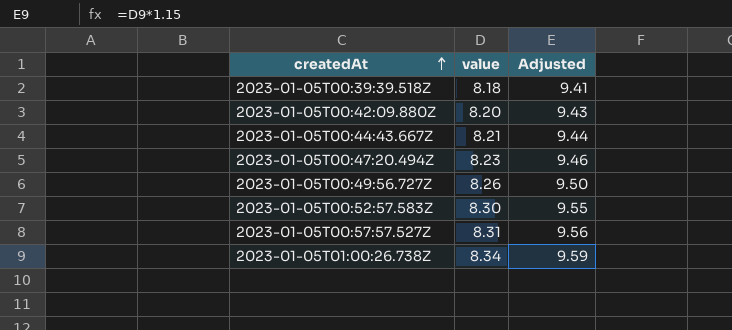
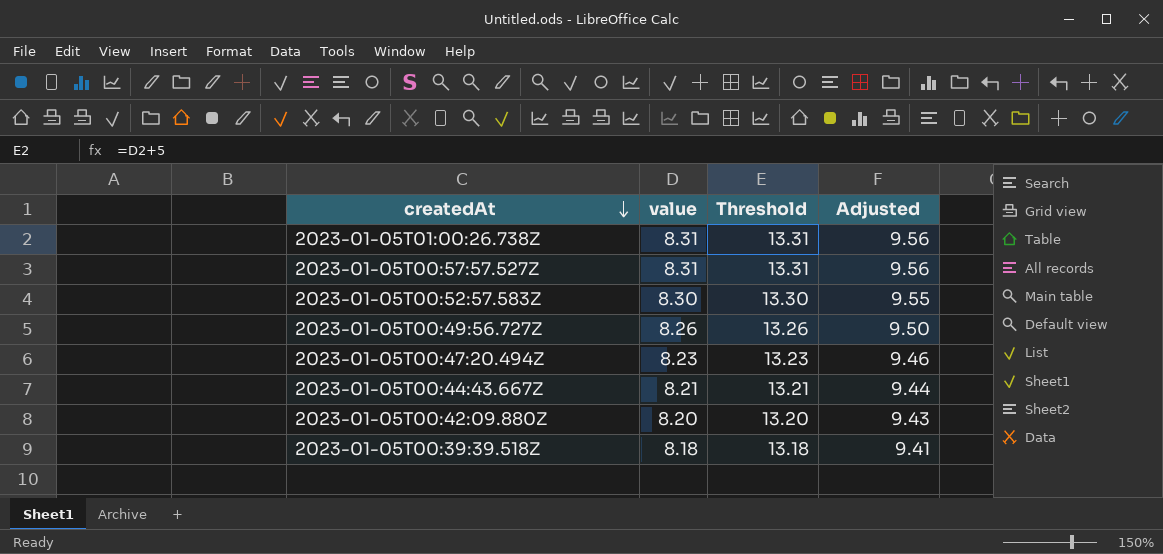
row order: createdAt ascending -> createdAt descending
column Threshold | formula: none -> [value] + 5
2023-01-05T01:00:26.738Z | value: 8.34 -> 8.31
2023-01-05T01:00:26.738Z | Adjusted: 9.59 -> 9.56

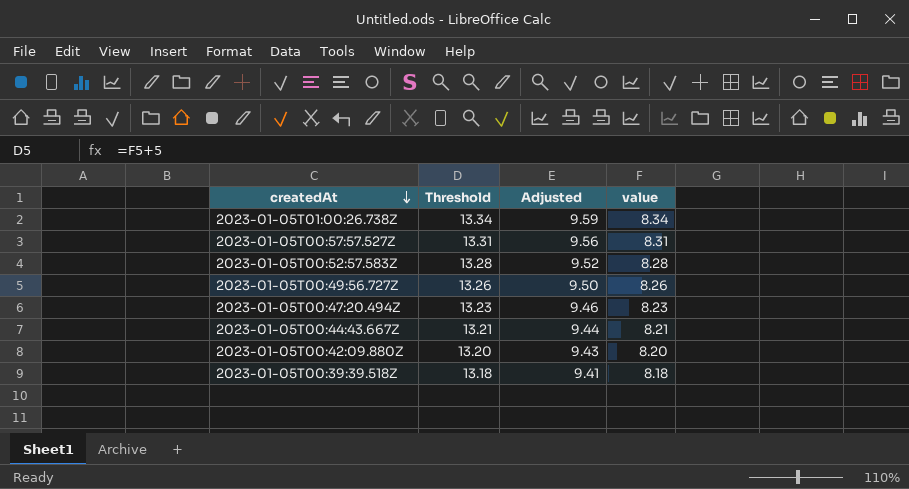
column value | position: 2 -> 4
2023-01-05T01:00:26.738Z | Threshold: 13.31 -> 13.34
2023-01-05T01:00:26.738Z | Adjusted: 9.56 -> 9.59
2023-01-05T01:00:26.738Z | value: 8.31 -> 8.34
2023-01-05T00:52:57.583Z | Threshold: 13.30 -> 13.28
2023-01-05T00:52:57.583Z | Adjusted: 9.55 -> 9.52
2023-01-05T00:52:57.583Z | value: 8.30 -> 8.28

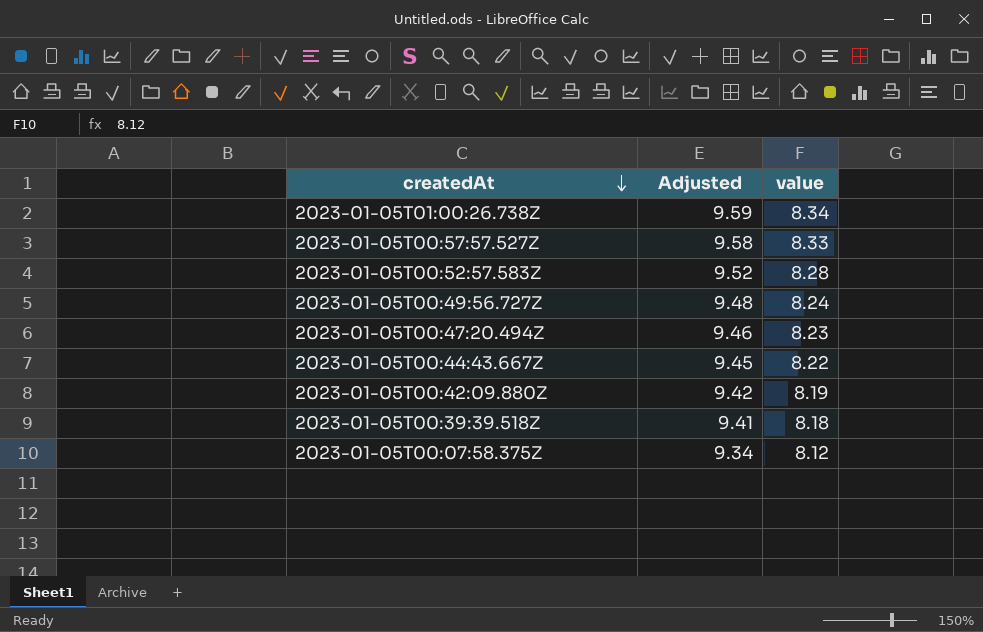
column Threshold | formula: [value] + 5 -> none
2023-01-05T00:57:57.527Z | Adjusted: 9.56 -> 9.58
2023-01-05T00:57:57.527Z | value: 8.31 -> 8.33
2023-01-05T00:49:56.727Z | Adjusted: 9.50 -> 9.48
2023-01-05T00:49:56.727Z | value: 8.26 -> 8.24
2023-01-05T00:44:43.667Z | Adjusted: 9.44 -> 9.45
2023-01-05T00:44:43.667Z | value: 8.21 -> 8.22
2023-01-05T00:42:09.880Z | Adjusted: 9.43 -> 9.42
2023-01-05T00:42:09.880Z | value: 8.20 -> 8.19
row 2023-01-05T00:07:58.375Z: none -> 9.34 | 8.12

